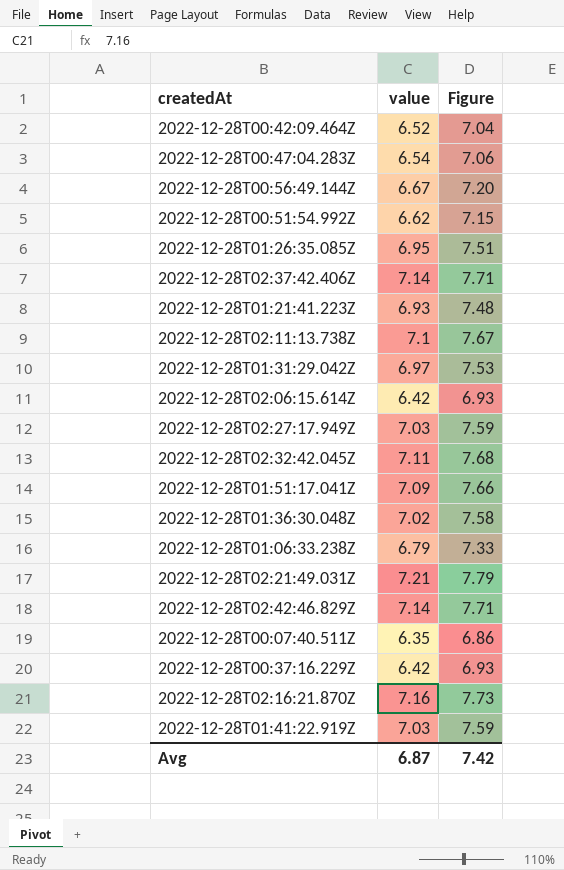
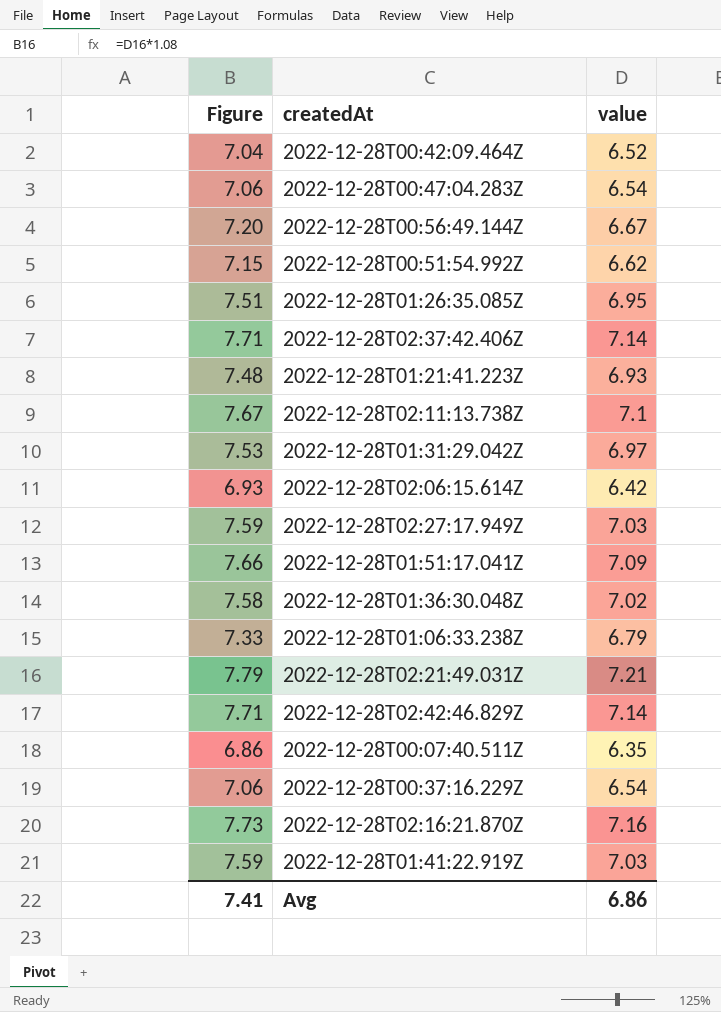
column Figure | position: 3 -> 1
row 2022-12-28T02:32:42.045Z: 7.11 | 7.68 -> none
2022-12-28T00:37:16.229Z | Figure: 6.93 -> 7.06
2022-12-28T00:37:16.229Z | value: 6.42 -> 6.54
Avg | Figure: 7.42 -> 7.41
Avg | value: 6.87 -> 6.86

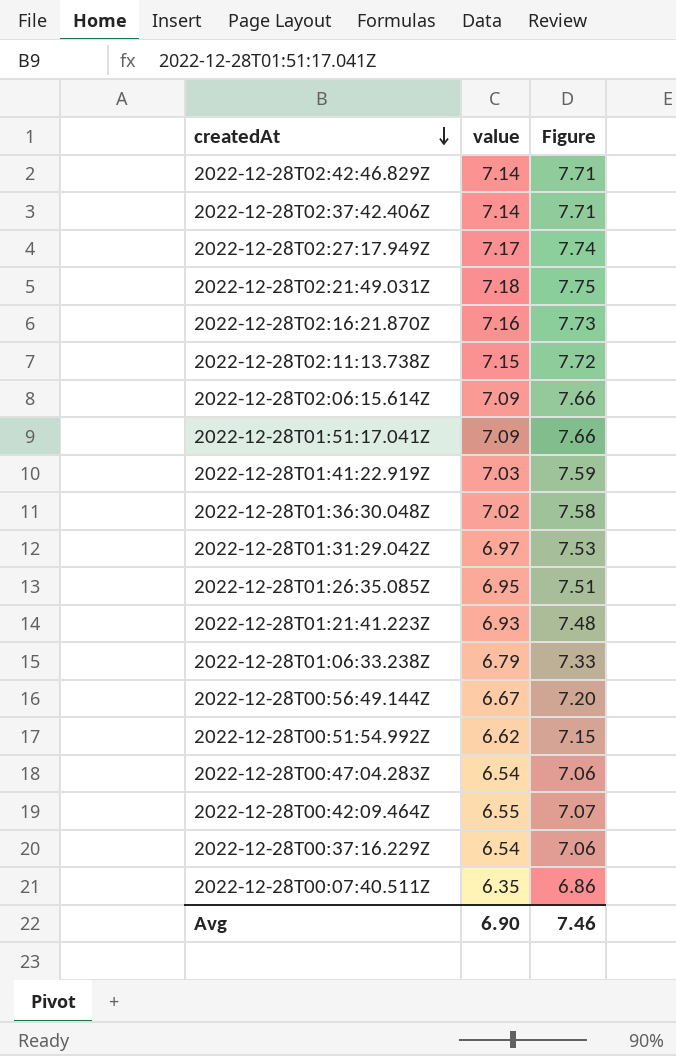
row order: none -> createdAt descending
column Figure | position: 1 -> 3
2022-12-28T02:27:17.949Z | value: 7.03 -> 7.17
2022-12-28T02:27:17.949Z | Figure: 7.59 -> 7.74
2022-12-28T02:21:49.031Z | value: 7.21 -> 7.18
2022-12-28T02:21:49.031Z | Figure: 7.79 -> 7.75
2022-12-28T02:11:13.738Z | value: 7.1 -> 7.15
2022-12-28T02:11:13.738Z | Figure: 7.67 -> 7.72
2022-12-28T02:06:15.614Z | value: 6.42 -> 7.09
2022-12-28T02:06:15.614Z | Figure: 6.93 -> 7.66
2022-12-28T00:42:09.464Z | value: 6.52 -> 6.55
2022-12-28T00:42:09.464Z | Figure: 7.04 -> 7.07
Avg | value: 6.86 -> 6.90
Avg | Figure: 7.41 -> 7.46

